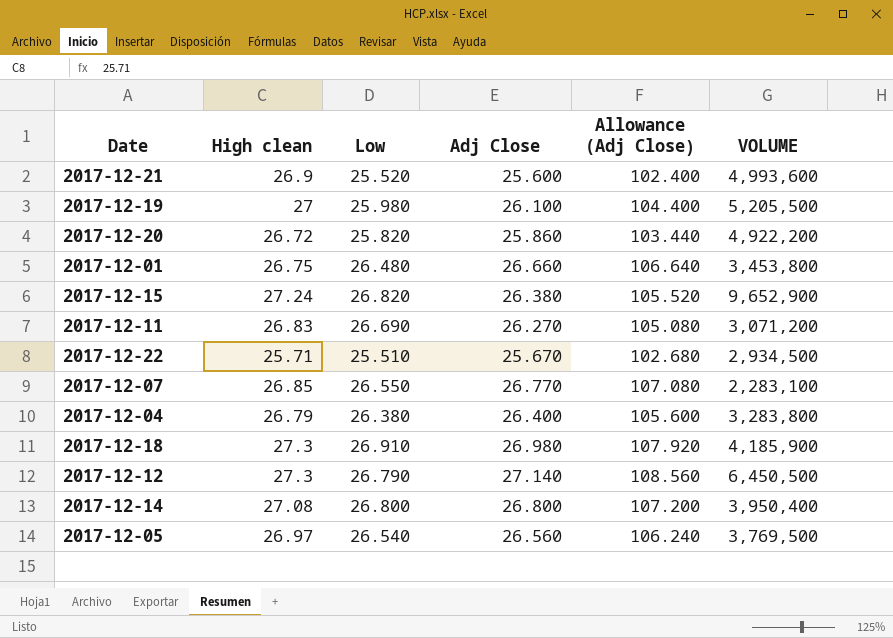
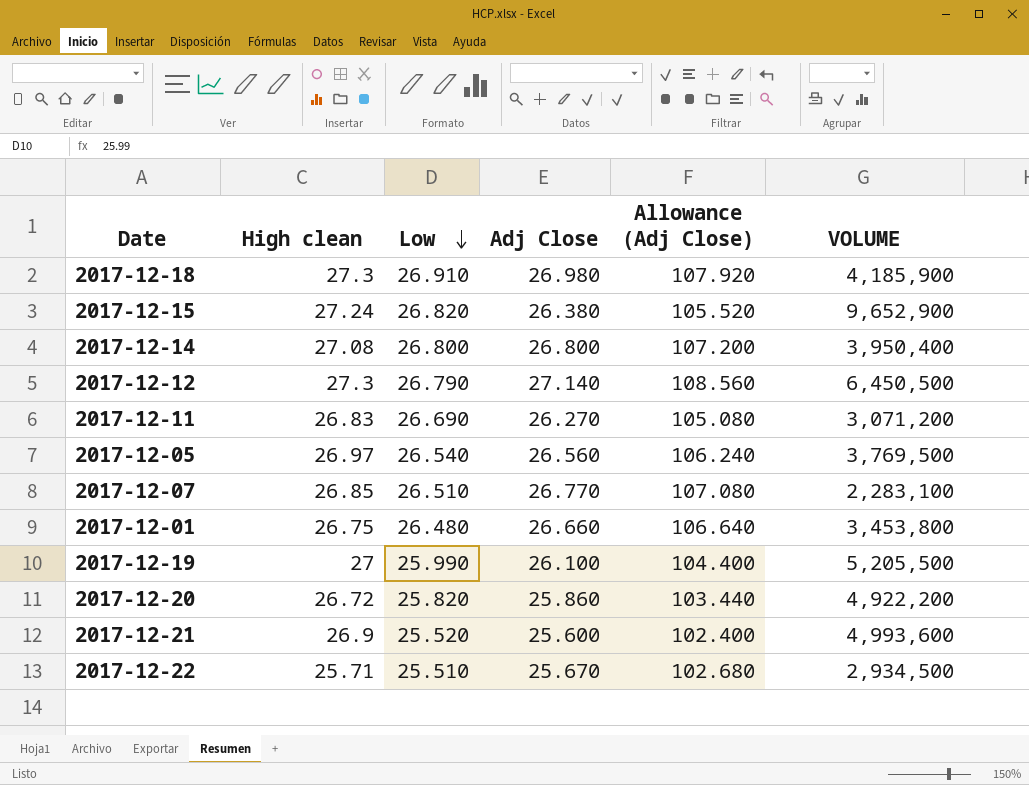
row order: none -> Low descending
row 2017-12-04: 26.79 | 26.380 | 26.400 | 105.600 | 3,283,800 -> none
2017-12-07 | Low: 26.550 -> 26.510
2017-12-19 | Low: 25.980 -> 25.990

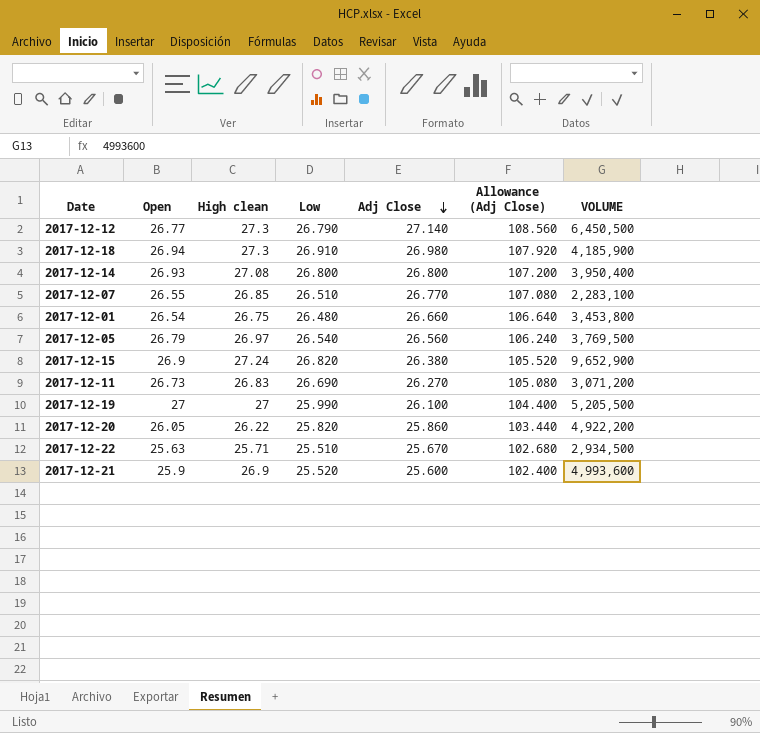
row order: Low descending -> Adj Close descending
column Open | position: none -> 2
2017-12-20 | High clean: 26.72 -> 26.22

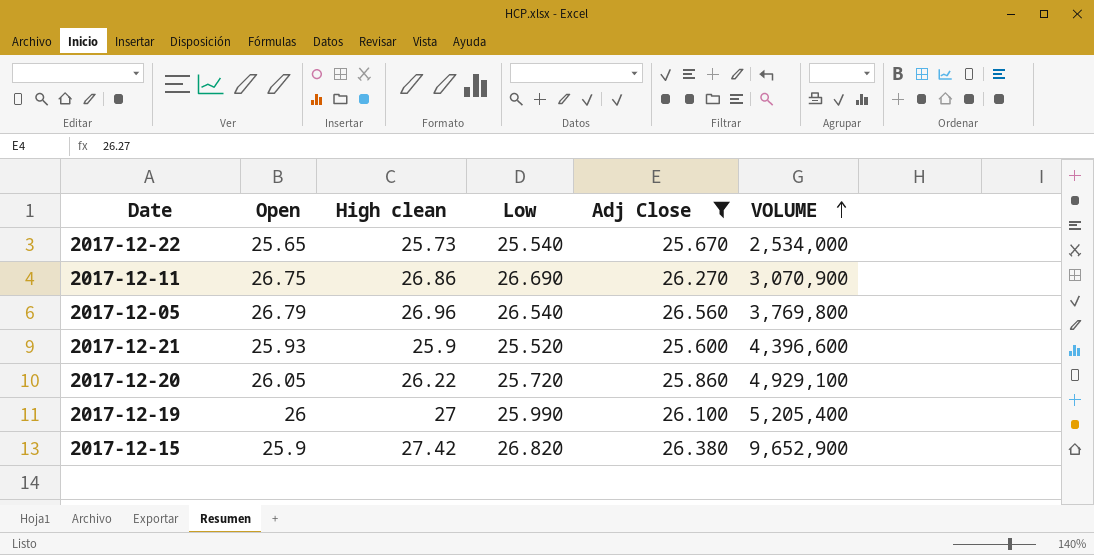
filter: none -> Adj Close <= 26.560
row order: Adj Close descending -> VOLUME ascending
column Allowance (Adj Close) | formula: [Adj Close] * 4 -> none
2017-12-22 | Open: 25.63 -> 25.65
2017-12-22 | High clean: 25.71 -> 25.73
2017-12-22 | Low: 25.510 -> 25.540
2017-12-22 | VOLUME: 2,934,500 -> 2,534,000
2017-12-11 | Open: 26.73 -> 26.75
2017-12-11 | High clean: 26.83 -> 26.86
2017-12-11 | VOLUME: 3,071,200 -> 3,070,900
2017-12-05 | High clean: 26.97 -> 26.96
2017-12-05 | VOLUME: 3,769,500 -> 3,769,800
2017-12-21 | Open: 25.9 -> 25.93
2017-12-21 | High clean: 26.9 -> 25.9
2017-12-21 | VOLUME: 4,993,600 -> 4,396,600
2017-12-20 | Low: 25.820 -> 25.720
2017-12-20 | VOLUME: 4,922,200 -> 4,929,100
2017-12-19 | Open: 27 -> 26
2017-12-19 | VOLUME: 5,205,500 -> 5,205,400
2017-12-15 | Open: 26.9 -> 25.9
2017-12-15 | High clean: 27.24 -> 27.42

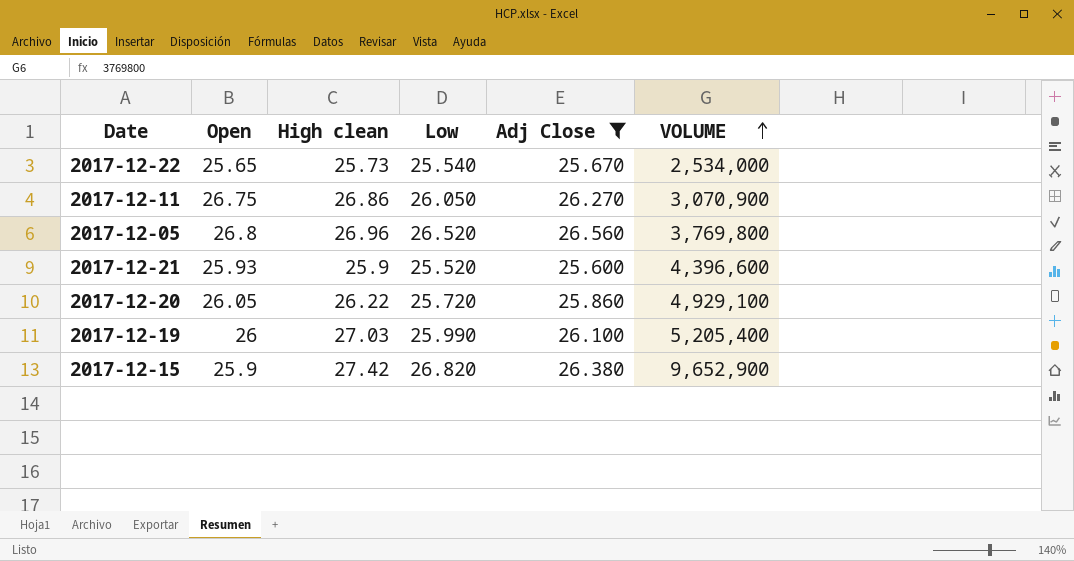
2017-12-11 | Low: 26.690 -> 26.050
2017-12-05 | Open: 26.79 -> 26.8
2017-12-05 | Low: 26.540 -> 26.520
2017-12-19 | High clean: 27 -> 27.03

